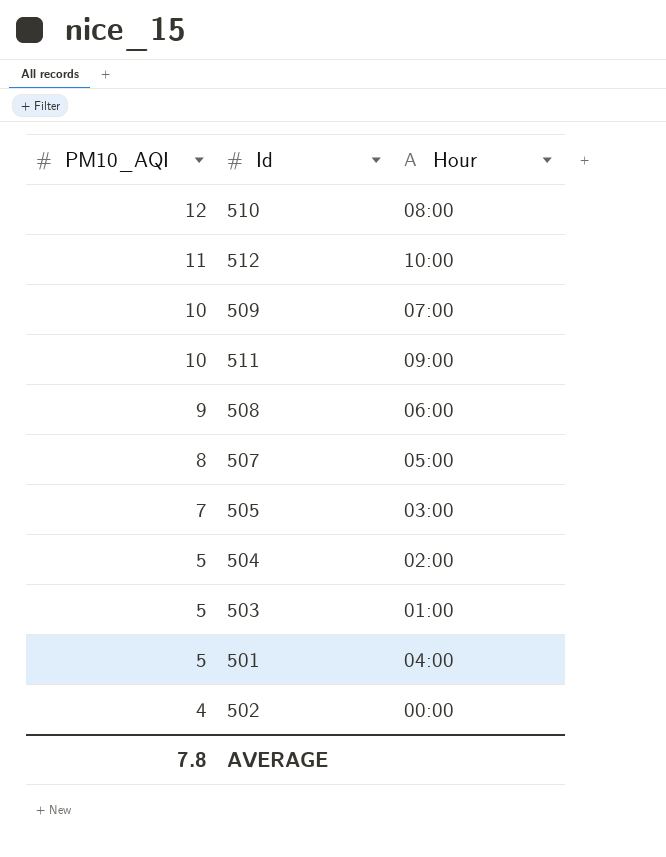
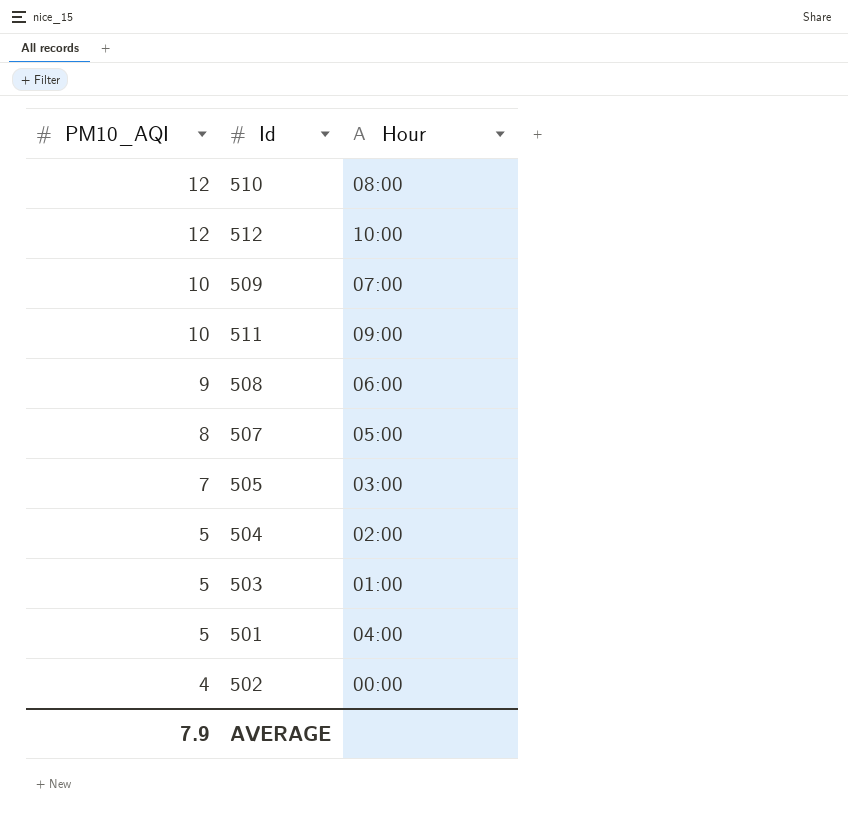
512 | PM10_AQI: 11 -> 12
AVERAGE | PM10_AQI: 7.8 -> 7.9

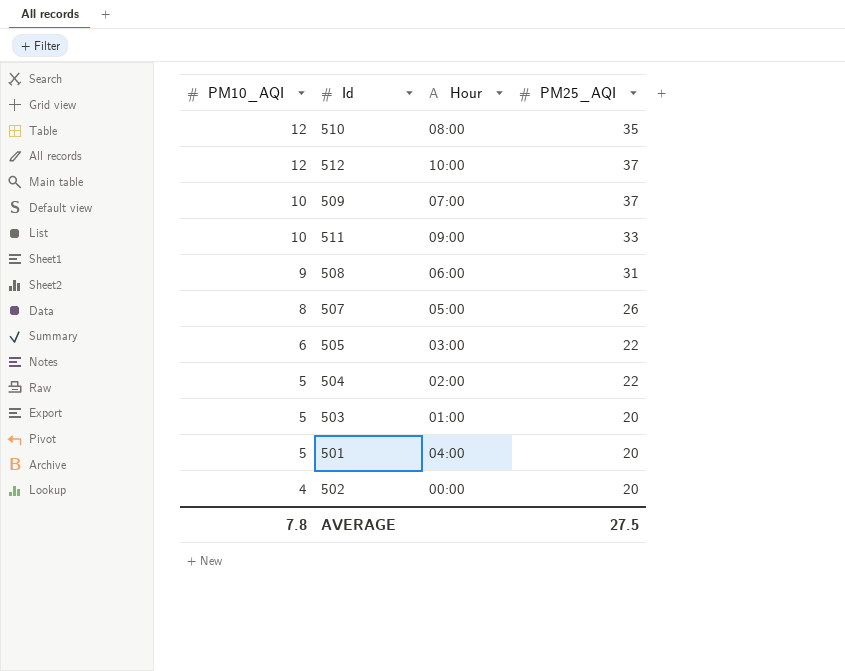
column PM25_AQI | position: none -> 4
505 | PM10_AQI: 7 -> 6
AVERAGE | PM10_AQI: 7.9 -> 7.8

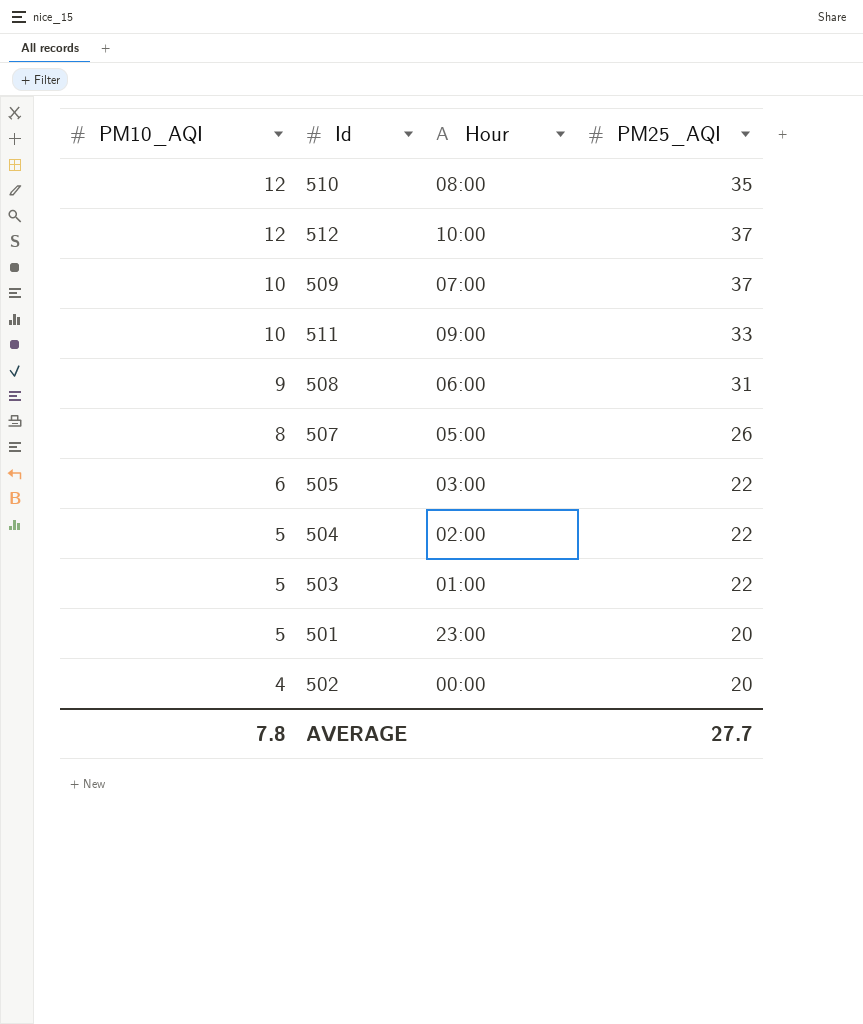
503 | PM25_AQI: 20 -> 22
501 | Hour: 04:00 -> 23:00
AVERAGE | PM25_AQI: 27.5 -> 27.7

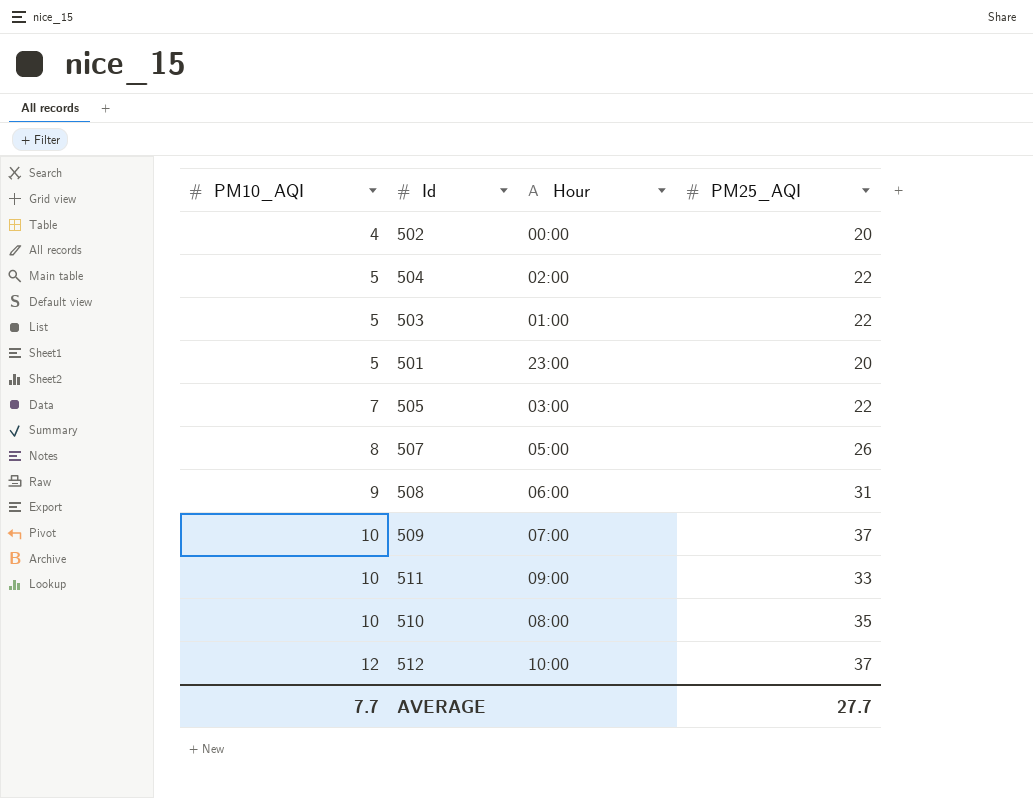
row order: PM10_AQI descending -> PM10_AQI ascending
505 | PM10_AQI: 6 -> 7
510 | PM10_AQI: 12 -> 10
AVERAGE | PM10_AQI: 7.8 -> 7.7

